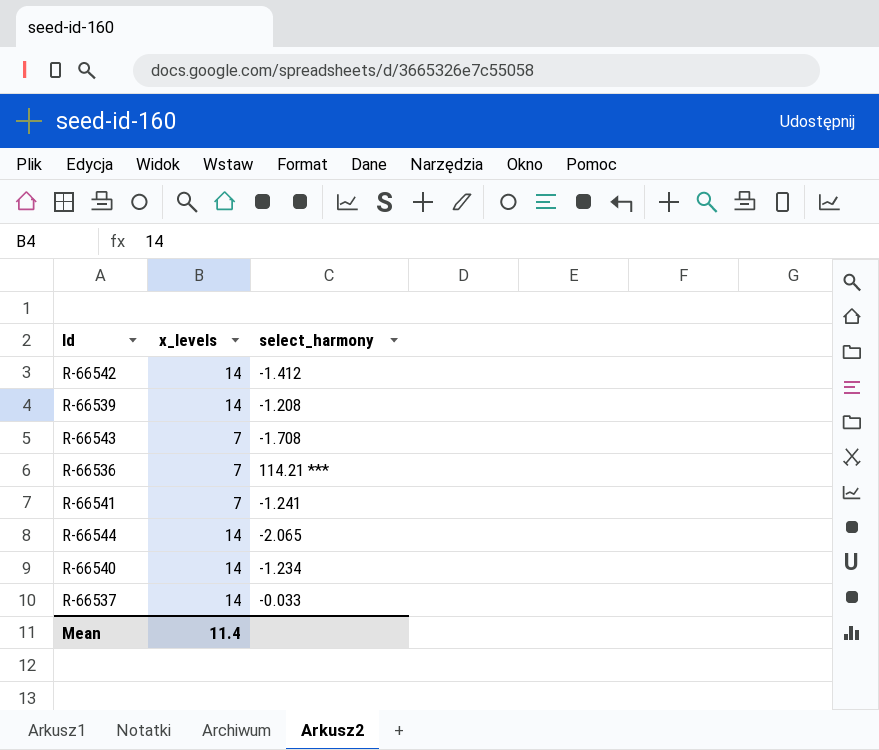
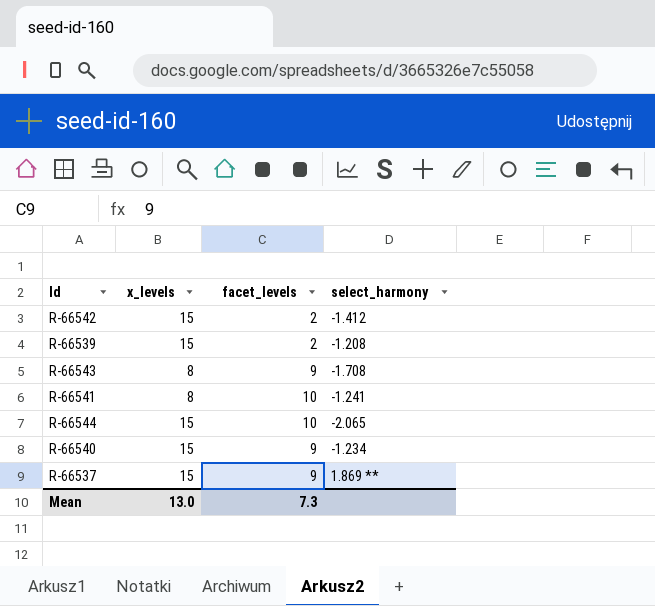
column facet_levels | position: none -> 3
row R-66536: 7 | 114.21 *** -> none
R-66542 | x_levels: 14 -> 15
R-66539 | x_levels: 14 -> 15
R-66543 | x_levels: 7 -> 8
R-66541 | x_levels: 7 -> 8
R-66544 | x_levels: 14 -> 15
R-66540 | x_levels: 14 -> 15
R-66537 | x_levels: 14 -> 15
R-66537 | select_harmony: -0.033 -> 1.869 **
Mean | x_levels: 11.4 -> 13.0

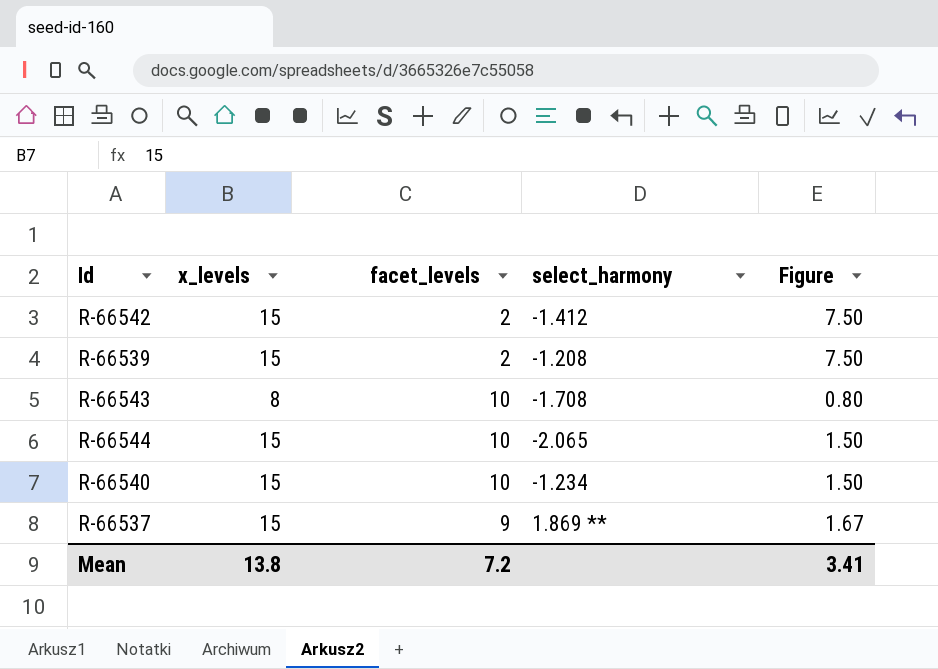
column Figure | formula: none -> [x_levels] / [facet_levels]
row R-66541: 8 | 10 | -1.241 -> none
R-66543 | facet_levels: 9 -> 10
R-66540 | facet_levels: 9 -> 10
Mean | x_levels: 13.0 -> 13.8
Mean | facet_levels: 7.3 -> 7.2

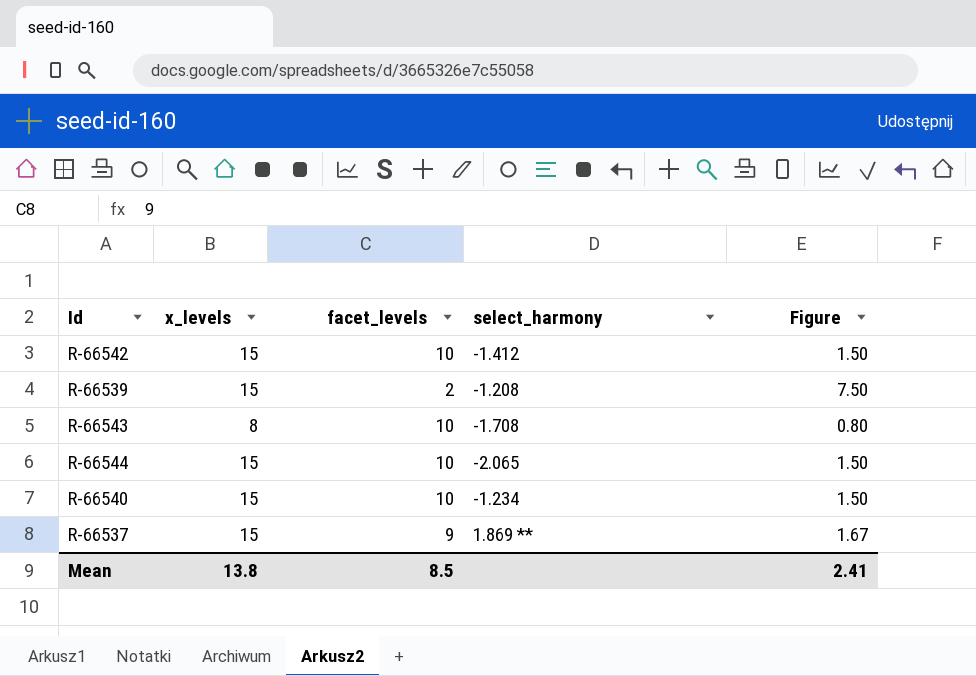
R-66542 | facet_levels: 2 -> 10
R-66542 | Figure: 7.50 -> 1.50
Mean | facet_levels: 7.2 -> 8.5
Mean | Figure: 3.41 -> 2.41

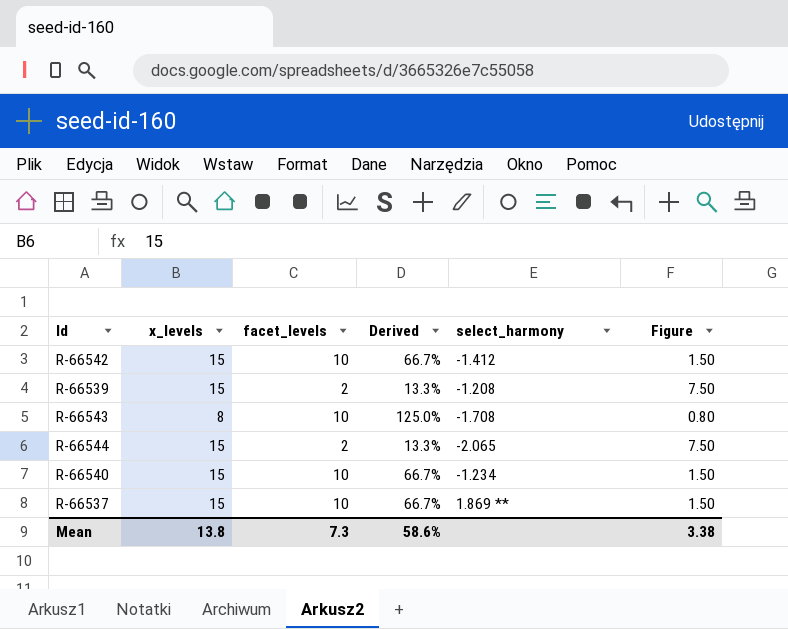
column Derived | formula: none -> [facet_levels] / [x_levels]
R-66544 | facet_levels: 10 -> 2
R-66544 | Figure: 1.50 -> 7.50
R-66537 | facet_levels: 9 -> 10
R-66537 | Figure: 1.67 -> 1.50
Mean | facet_levels: 8.5 -> 7.3
Mean | Figure: 2.41 -> 3.38

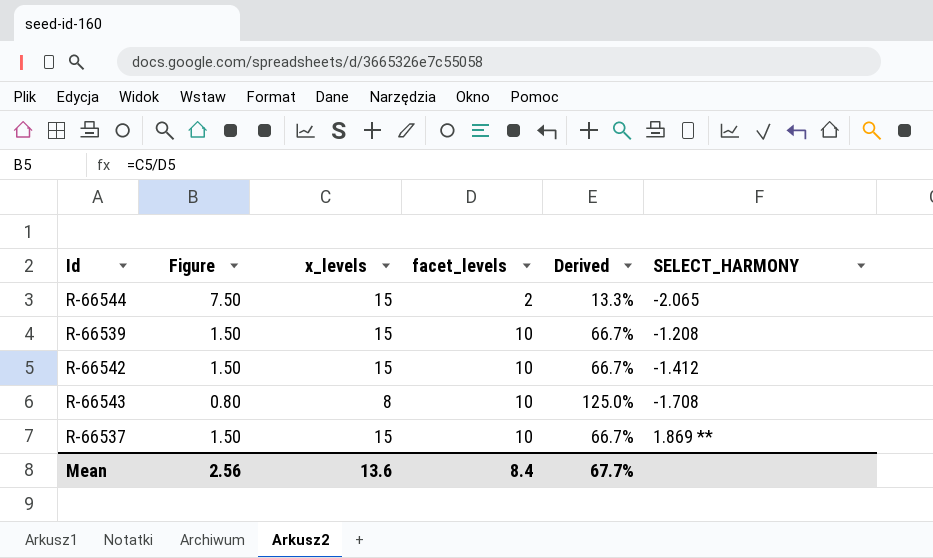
row order: none -> facet_levels ascending
column Figure | position: 6 -> 2
column name: select_harmony -> SELECT_HARMONY
row R-66540: 15 | 10 | 66.7% | -1.234 | 1.50 -> none
R-66539 | Figure: 7.50 -> 1.50
R-66539 | facet_levels: 2 -> 10
R-66539 | Derived: 13.3% -> 66.7%
Mean | Figure: 3.38 -> 2.56
Mean | x_levels: 13.8 -> 13.6
Mean | facet_levels: 7.3 -> 8.4
Mean | Derived: 58.6% -> 67.7%

